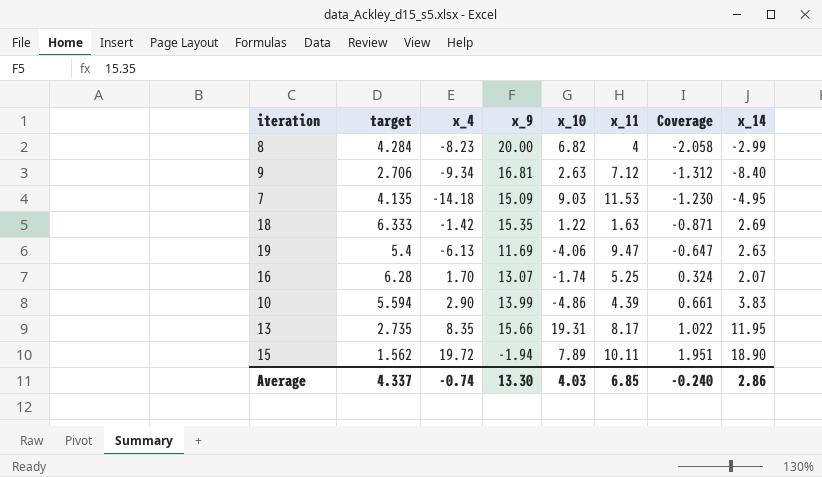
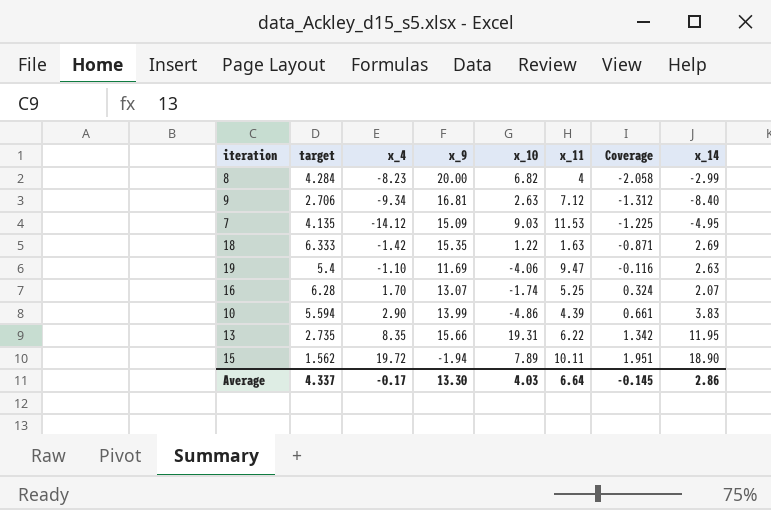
7 | x_4: -14.18 -> -14.12
7 | Coverage: -1.230 -> -1.225
19 | x_4: -6.13 -> -1.10
19 | Coverage: -0.647 -> -0.116
13 | x_11: 8.17 -> 6.22
13 | Coverage: 1.022 -> 1.342
Average | x_4: -0.74 -> -0.17
Average | x_11: 6.85 -> 6.64
Average | Coverage: -0.240 -> -0.145

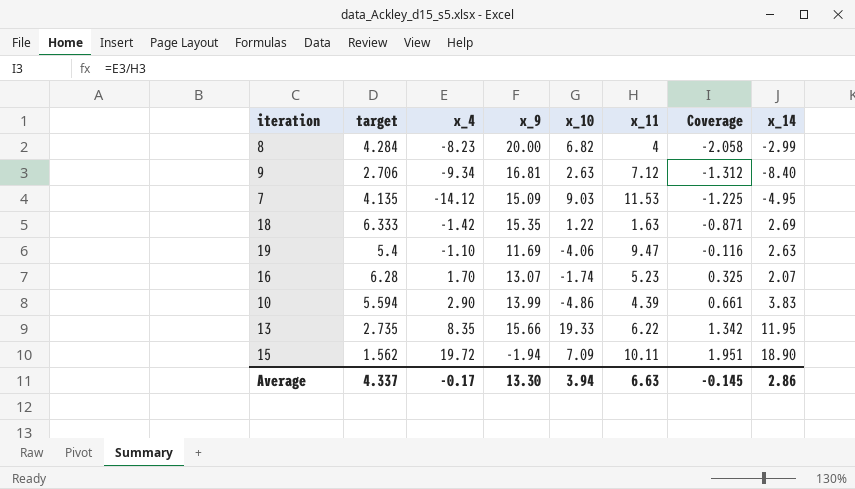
16 | x_11: 5.25 -> 5.23
16 | Coverage: 0.324 -> 0.325
13 | x_10: 19.31 -> 19.33
15 | x_10: 7.89 -> 7.09
Average | x_10: 4.03 -> 3.94
Average | x_11: 6.64 -> 6.63

